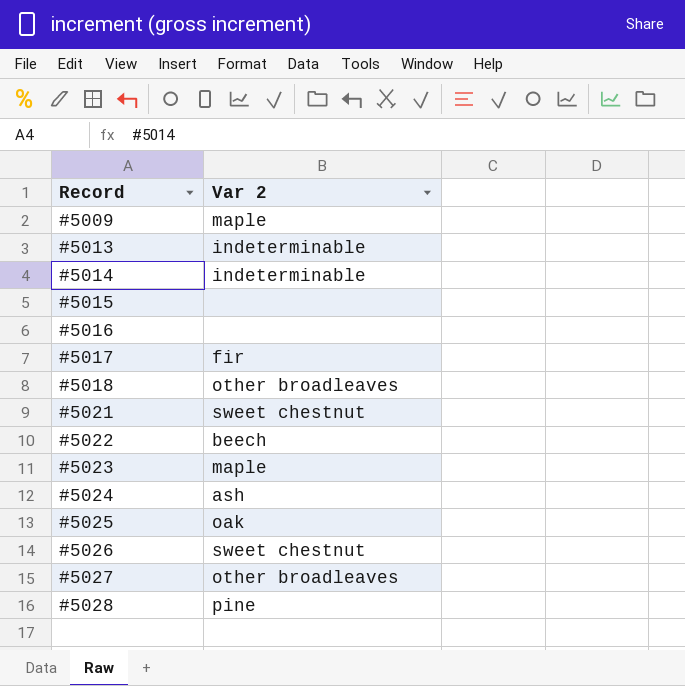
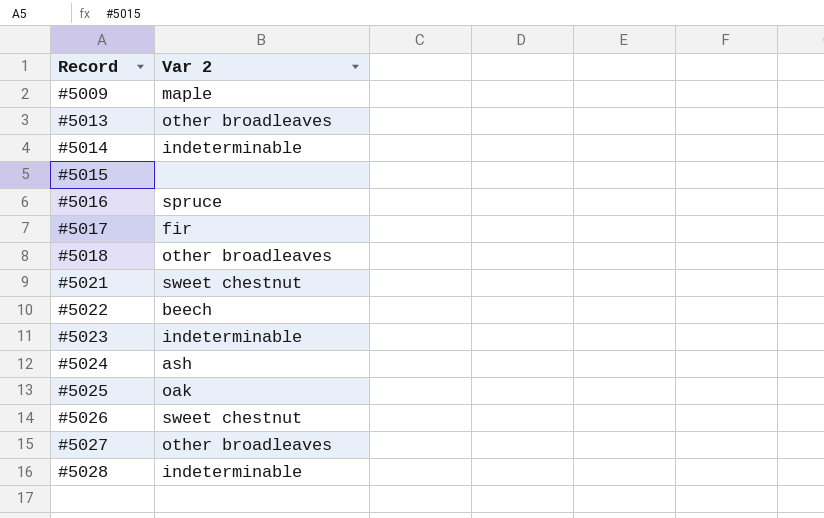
#5013 | Var 2: indeterminable -> other broadleaves
#5016 | Var 2: none -> spruce
#5023 | Var 2: maple -> indeterminable
#5028 | Var 2: pine -> indeterminable

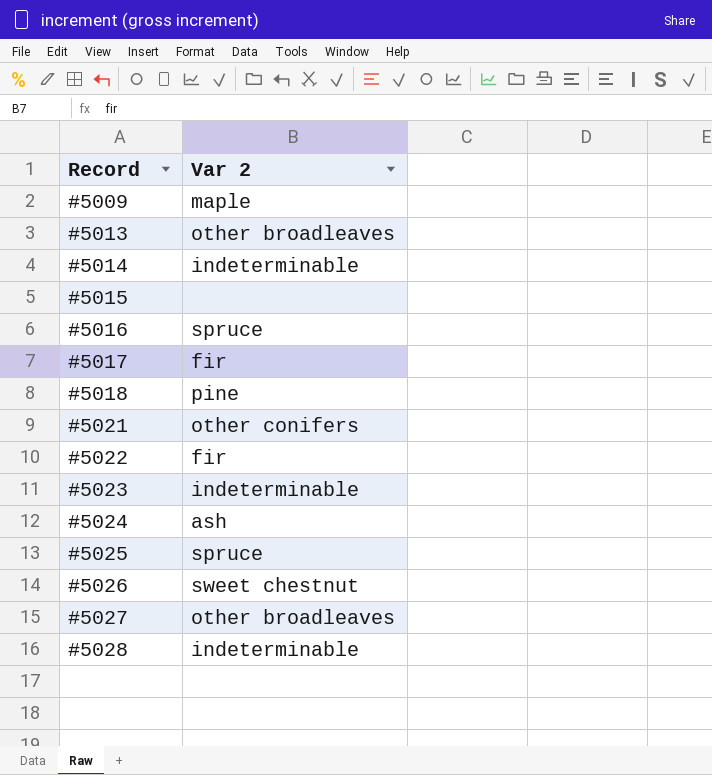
#5018 | Var 2: other broadleaves -> pine
#5021 | Var 2: sweet chestnut -> other conifers
#5022 | Var 2: beech -> fir
#5025 | Var 2: oak -> spruce

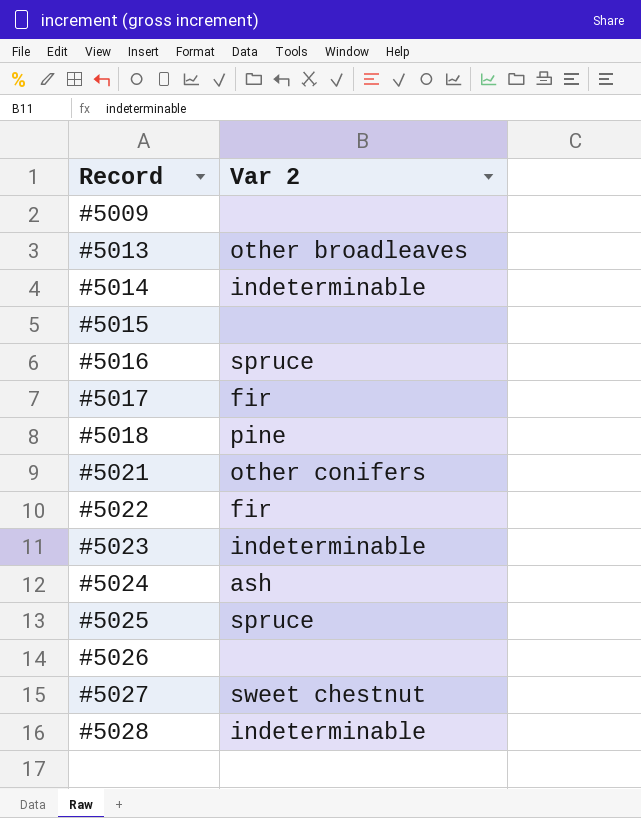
#5009 | Var 2: maple -> none
#5026 | Var 2: sweet chestnut -> none
#5027 | Var 2: other broadleaves -> sweet chestnut

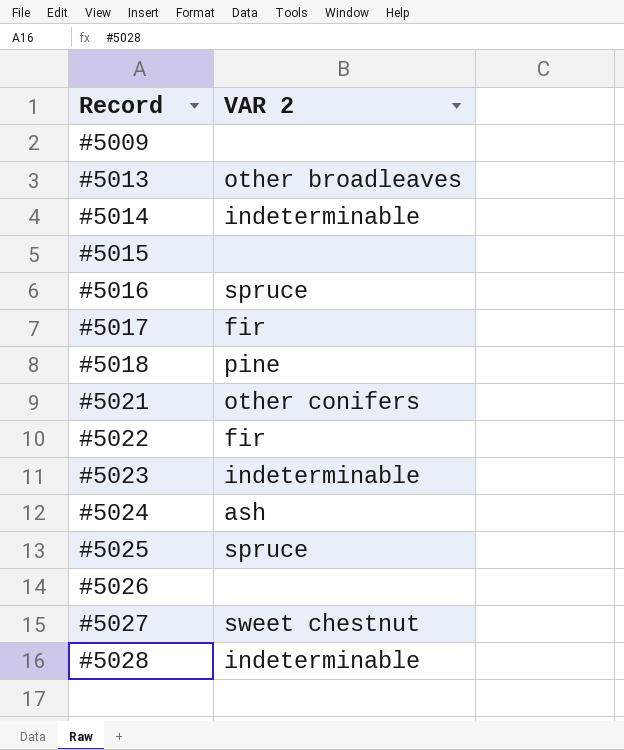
column name: Var 2 -> VAR 2

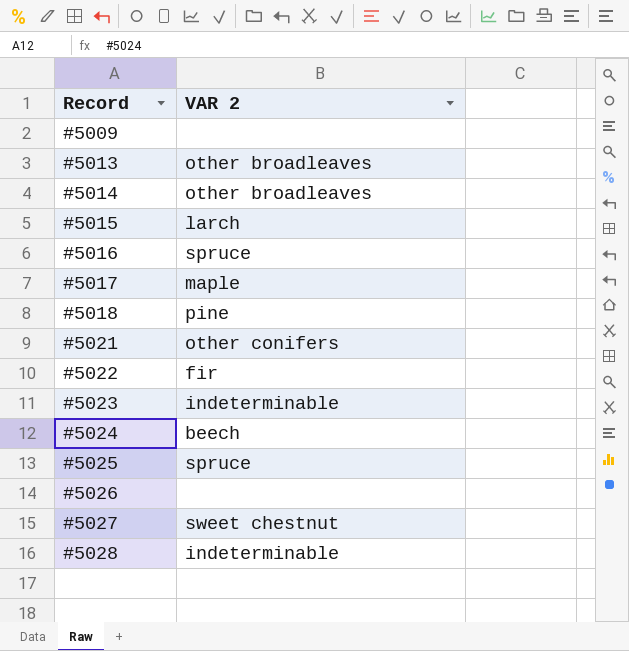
#5014 | VAR 2: indeterminable -> other broadleaves
#5015 | VAR 2: none -> larch
#5017 | VAR 2: fir -> maple
#5024 | VAR 2: ash -> beech

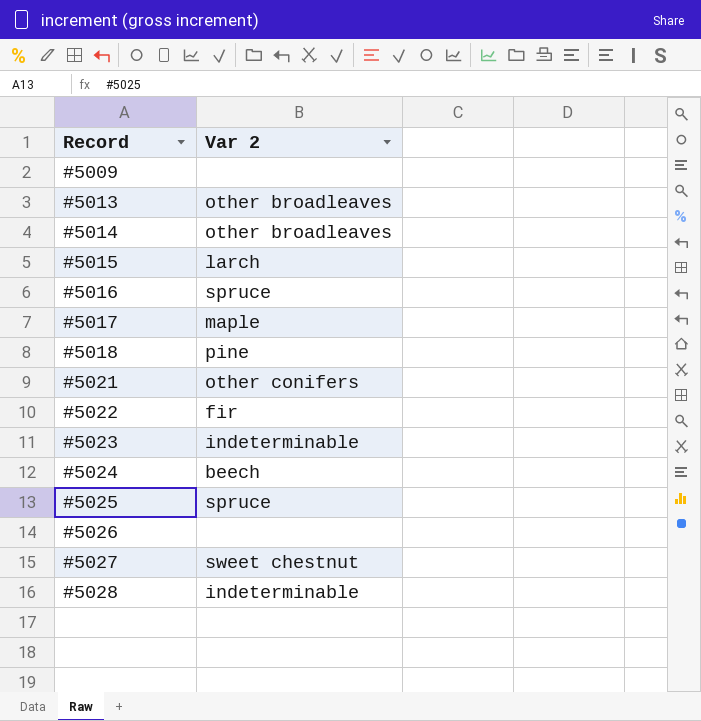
column name: VAR 2 -> Var 2

